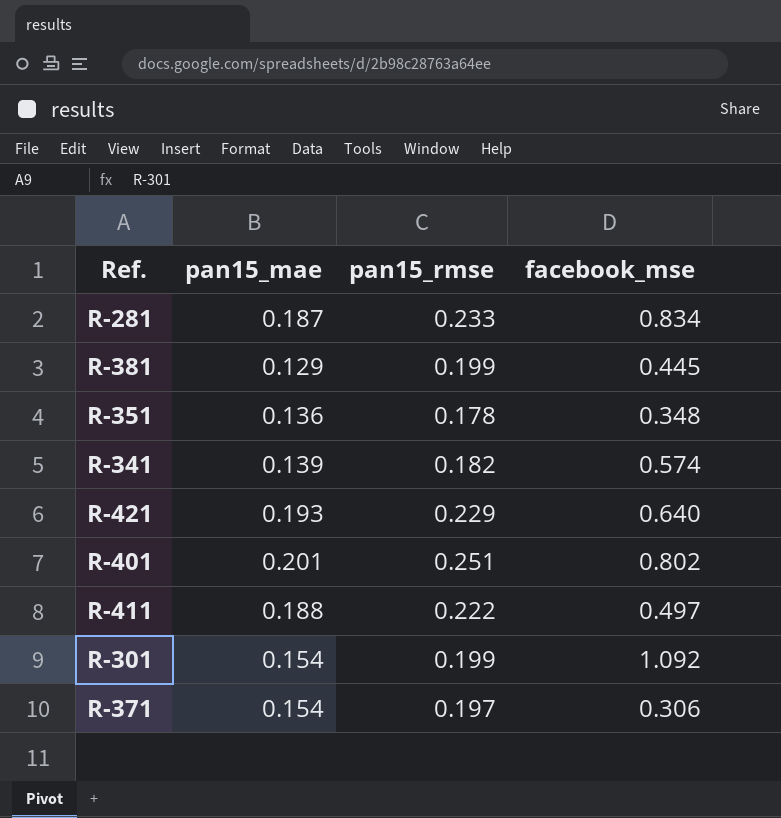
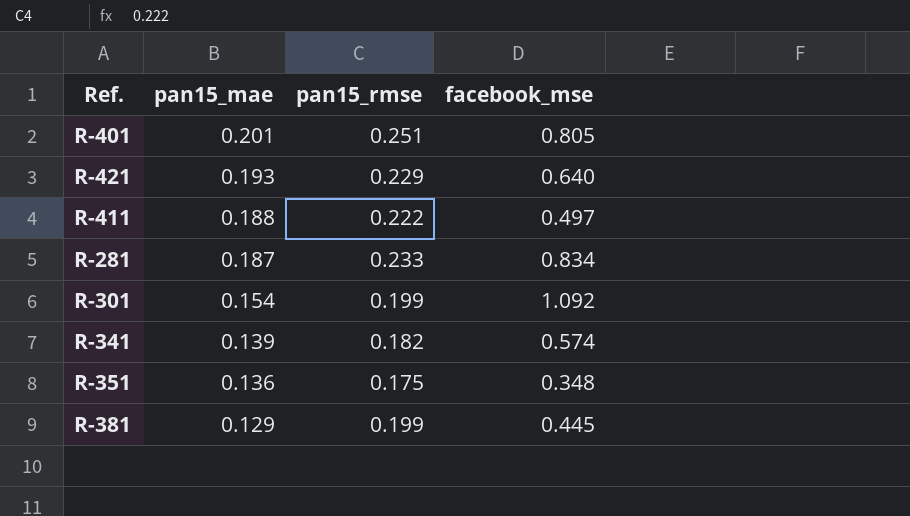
row order: none -> pan15_mae descending
row R-371: 0.154 | 0.197 | 0.306 -> none
R-401 | facebook_mse: 0.802 -> 0.805
R-351 | pan15_rmse: 0.178 -> 0.175

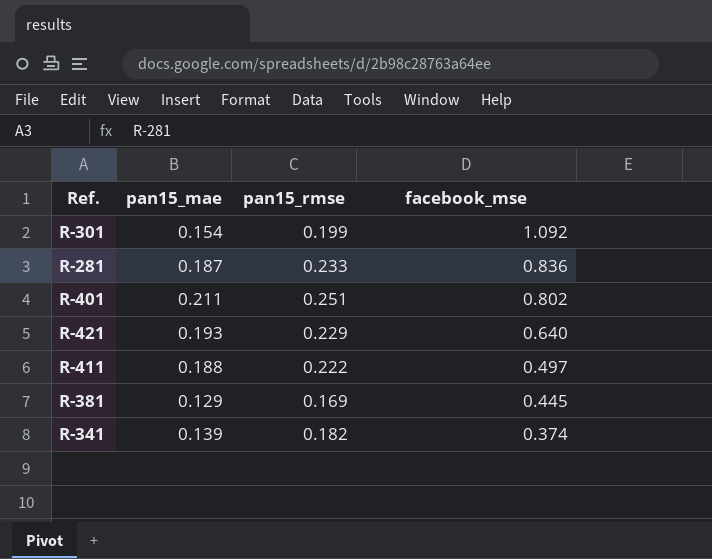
row order: pan15_mae descending -> facebook_mse descending
row R-351: 0.136 | 0.175 | 0.348 -> none
R-281 | facebook_mse: 0.834 -> 0.836
R-401 | pan15_mae: 0.201 -> 0.211
R-401 | facebook_mse: 0.805 -> 0.802
R-381 | pan15_rmse: 0.199 -> 0.169
R-341 | facebook_mse: 0.574 -> 0.374

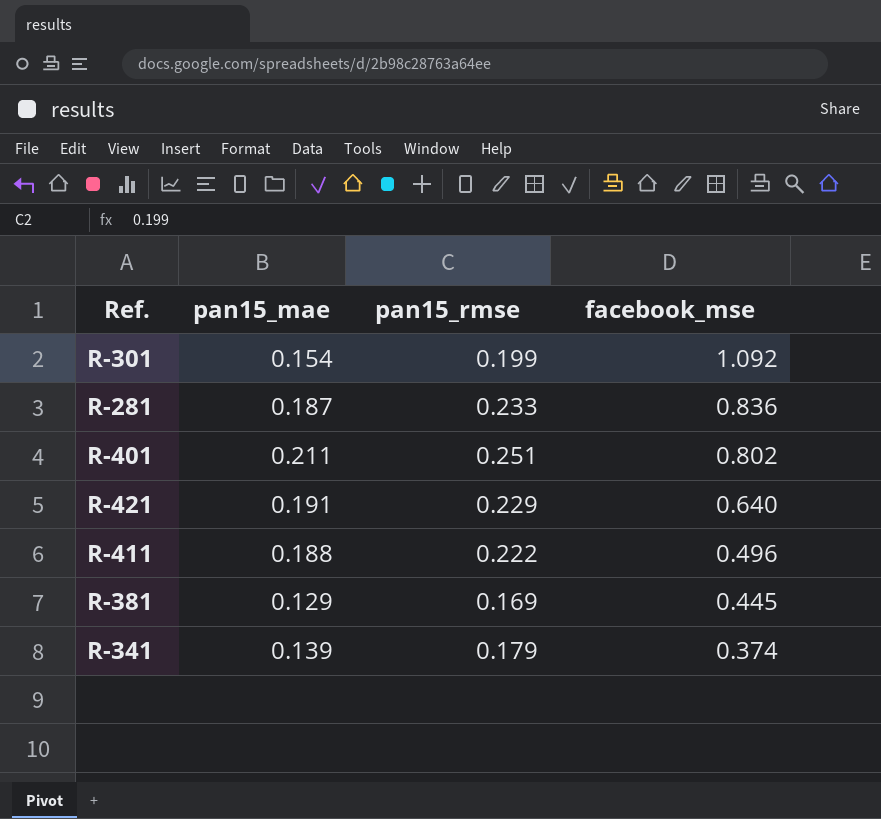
R-421 | pan15_mae: 0.193 -> 0.191
R-411 | facebook_mse: 0.497 -> 0.496
R-341 | pan15_rmse: 0.182 -> 0.179

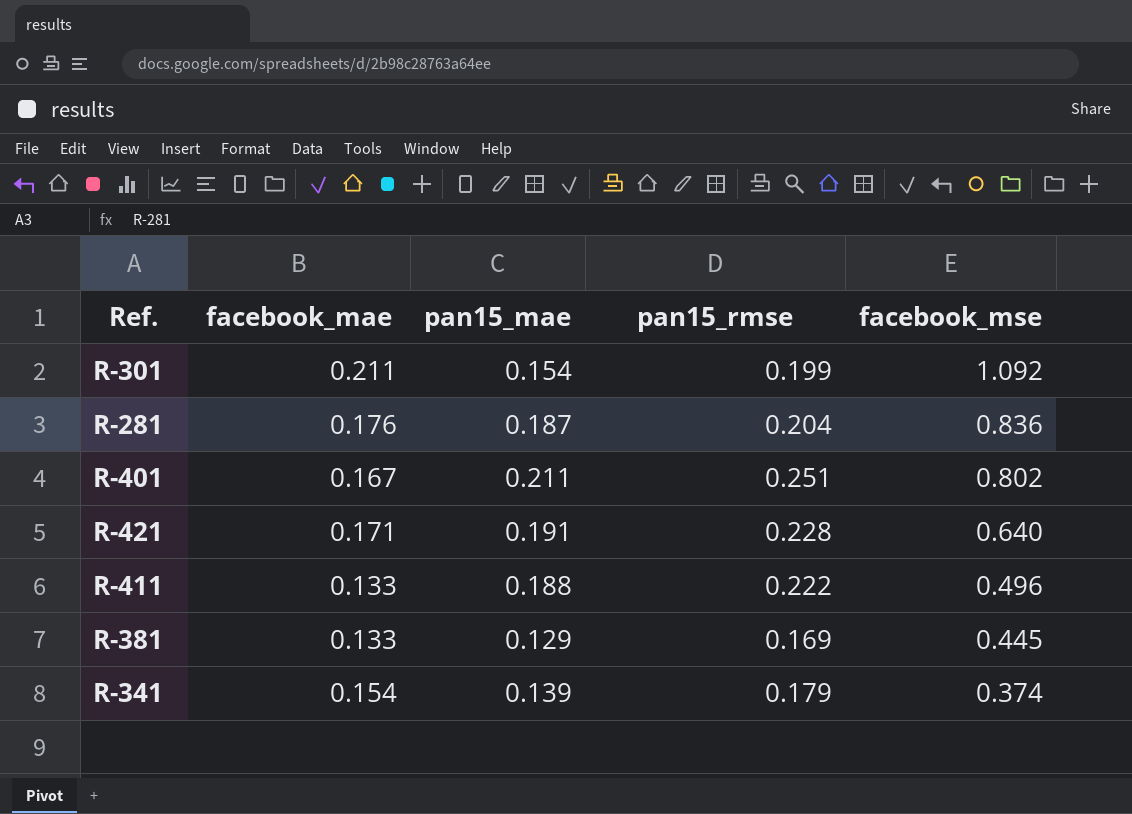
column facebook_mae | position: none -> 2
R-281 | pan15_rmse: 0.233 -> 0.204
R-421 | pan15_rmse: 0.229 -> 0.228

